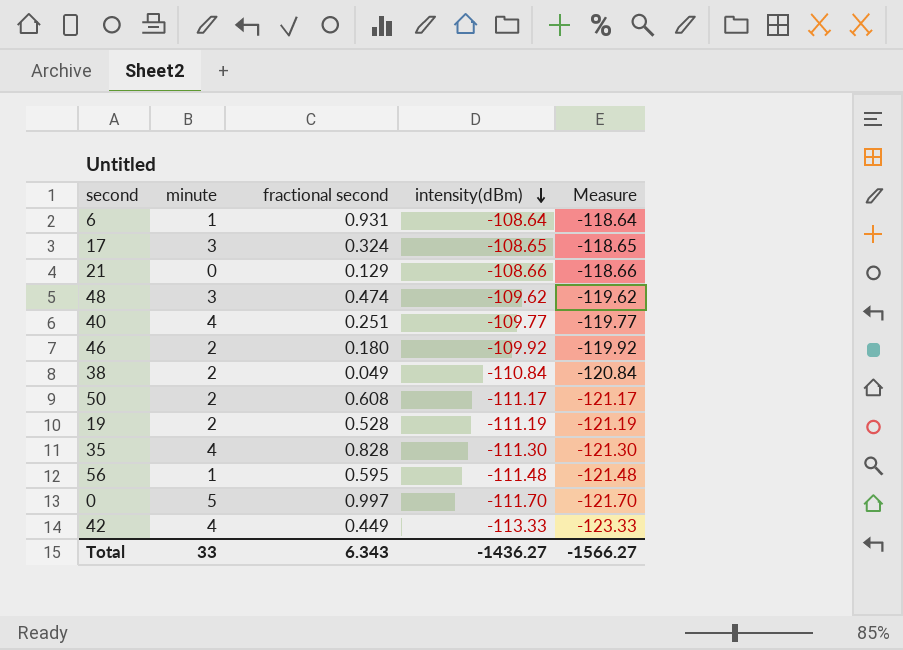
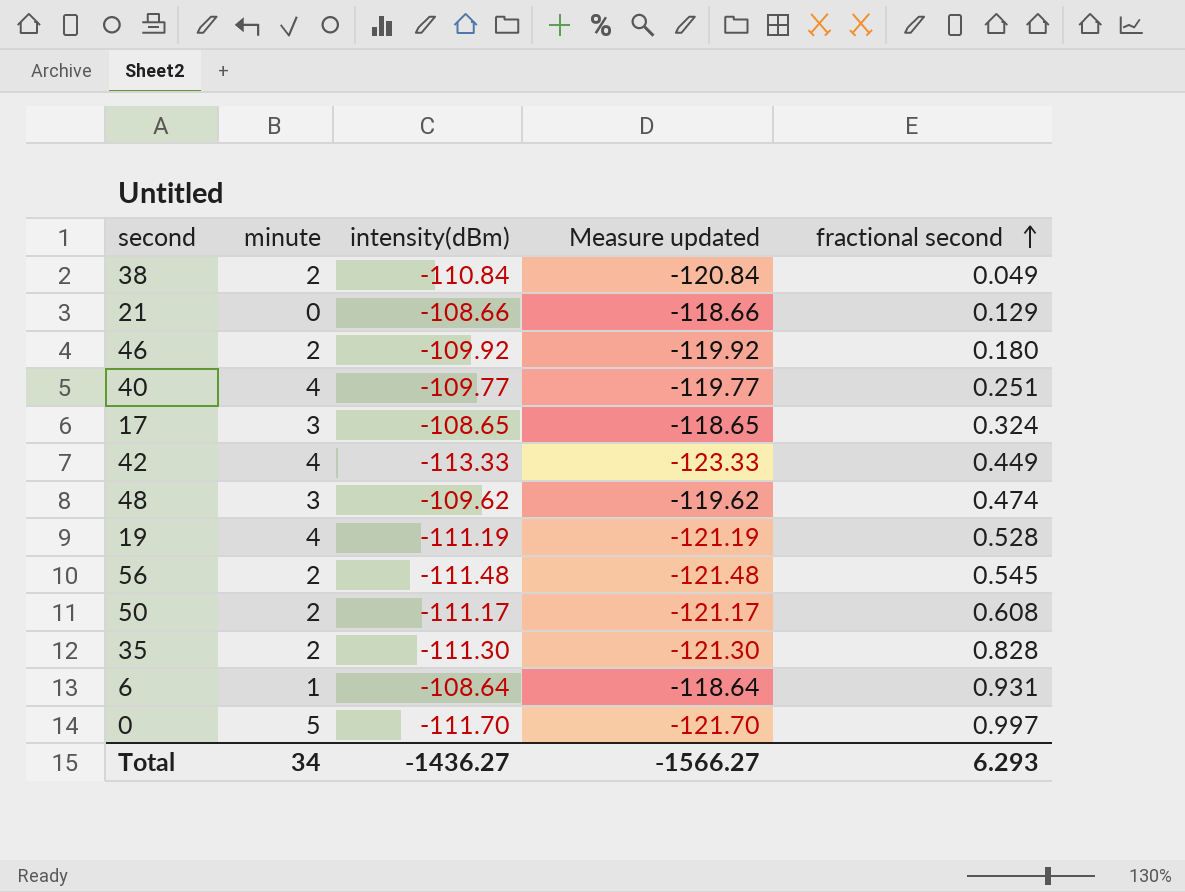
row order: intensity(dBm) descending -> fractional second ascending
column name: Measure -> Measure updated
column fractional second | position: 3 -> 5
19 | minute: 2 -> 4
56 | minute: 1 -> 2
56 | fractional second: 0.595 -> 0.545
35 | minute: 4 -> 2
Total | minute: 33 -> 34
Total | fractional second: 6.343 -> 6.293

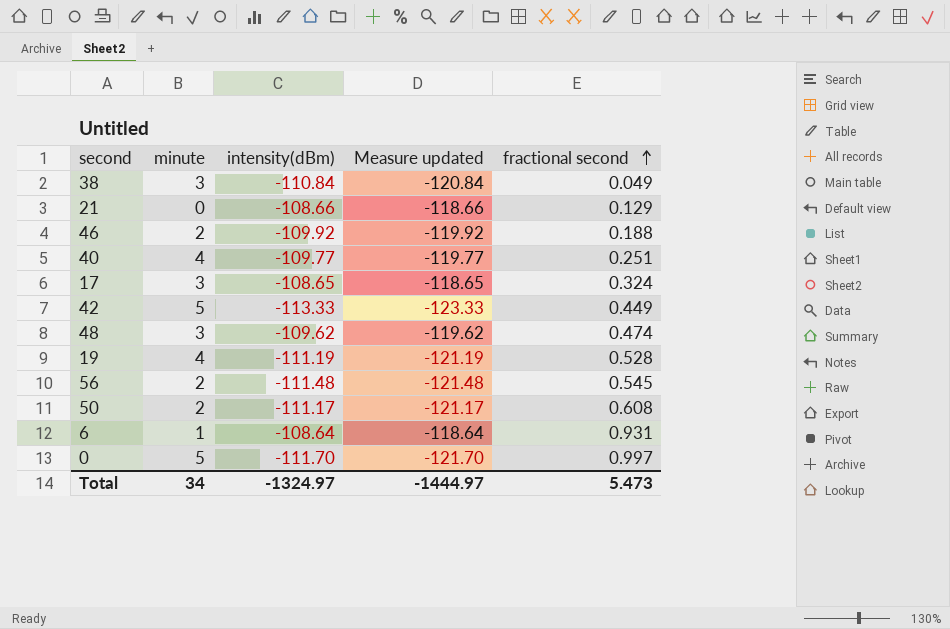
row 35: 2 | -111.30 | -121.30 | 0.828 -> none
38 | minute: 2 -> 3
46 | fractional second: 0.180 -> 0.188
42 | minute: 4 -> 5
Total | intensity(dBm): -1436.27 -> -1324.97
Total | Measure updated: -1566.27 -> -1444.97
Total | fractional second: 6.293 -> 5.473

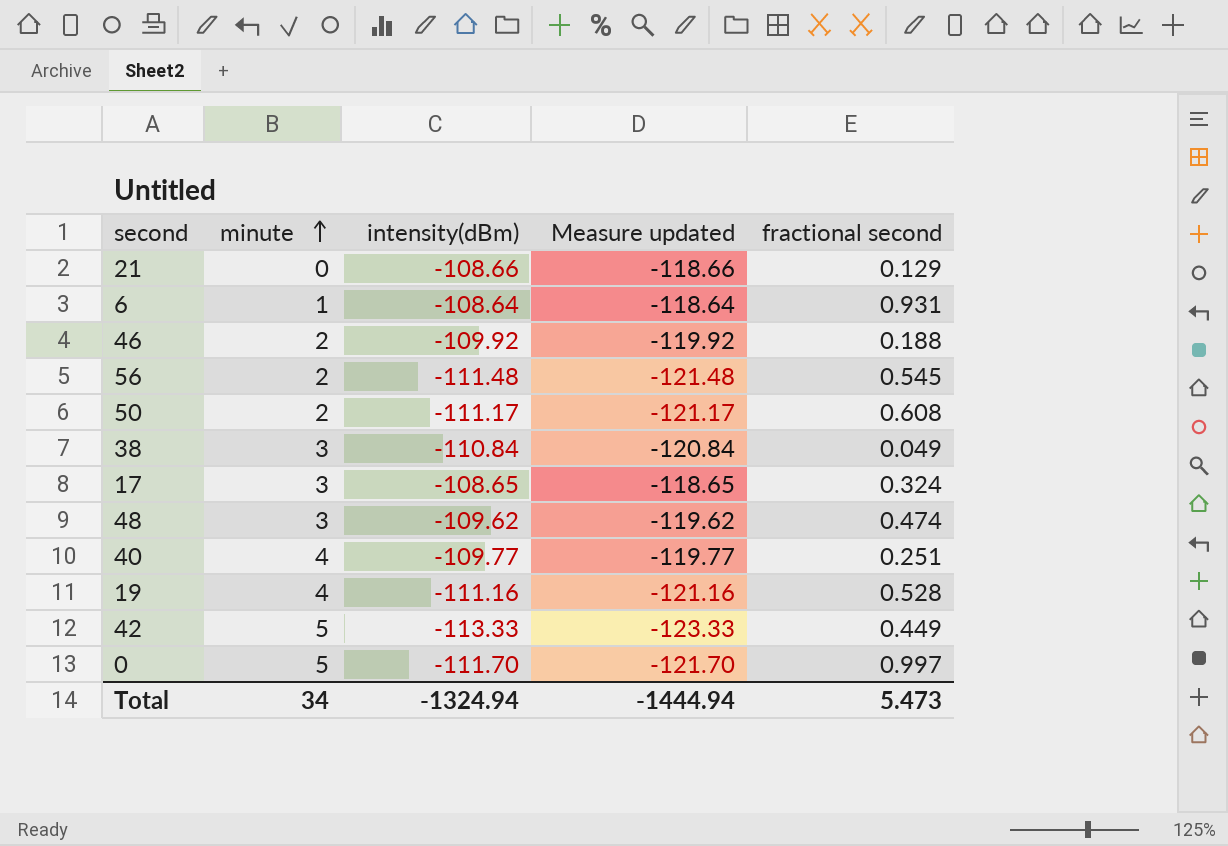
row order: fractional second ascending -> minute ascending
19 | intensity(dBm): -111.19 -> -111.16
19 | Measure updated: -121.19 -> -121.16
Total | intensity(dBm): -1324.97 -> -1324.94
Total | Measure updated: -1444.97 -> -1444.94

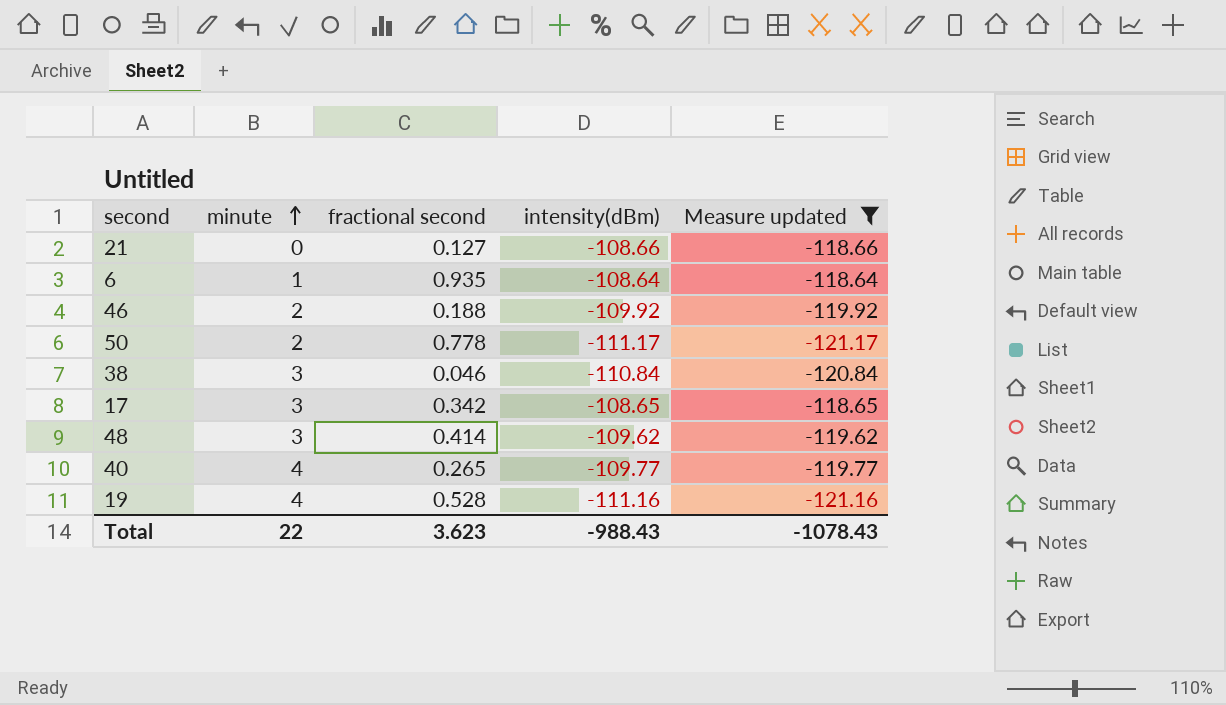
filter: none -> Measure updated >= -121.17
column fractional second | position: 5 -> 3
21 | fractional second: 0.129 -> 0.127
6 | fractional second: 0.931 -> 0.935
50 | fractional second: 0.608 -> 0.778
38 | fractional second: 0.049 -> 0.046
17 | fractional second: 0.324 -> 0.342
48 | fractional second: 0.474 -> 0.414
40 | fractional second: 0.251 -> 0.265
Total | minute: 34 -> 22
Total | fractional second: 5.473 -> 3.623
Total | intensity(dBm): -1324.94 -> -988.43
Total | Measure updated: -1444.94 -> -1078.43

